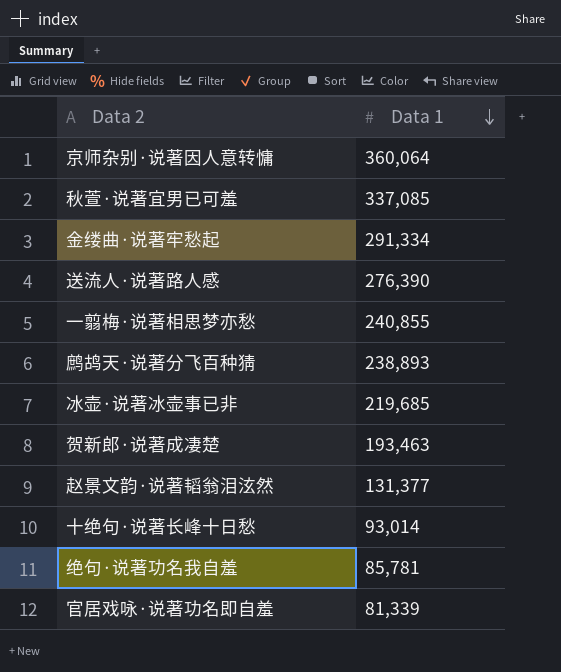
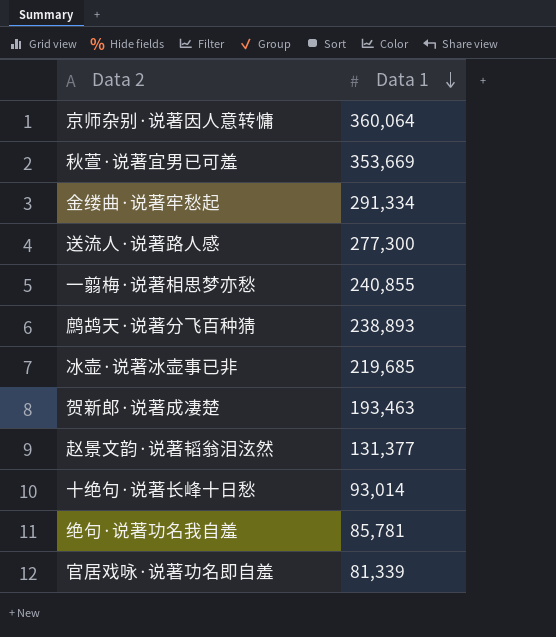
秋萱·说著宜男已可羞 | Data 1: 337,085 -> 353,669
送流人·说著路人感 | Data 1: 276,390 -> 277,300

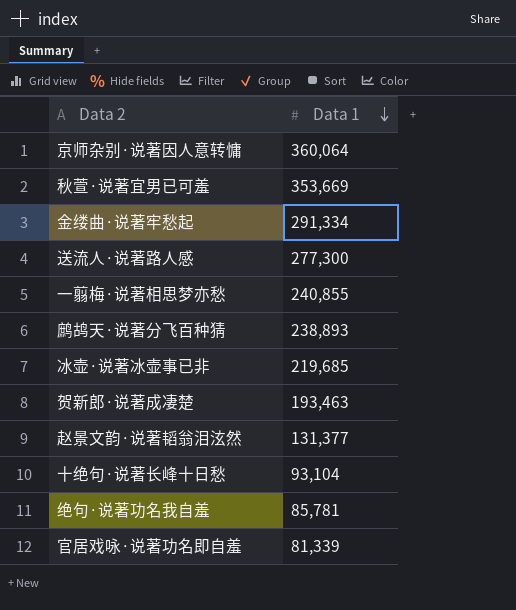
十绝句·说著长峰十日愁 | Data 1: 93,014 -> 93,104

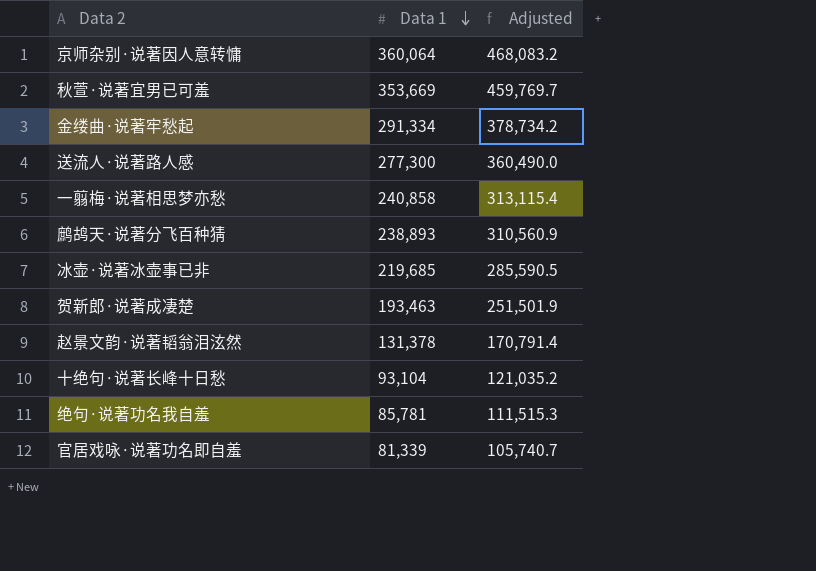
column Adjusted | formula: none -> [Data 1] * 1.3
一翦梅·说著相思梦亦愁 | Data 1: 240,855 -> 240,858
赵景文韵·说著韬翁泪泫然 | Data 1: 131,377 -> 131,378

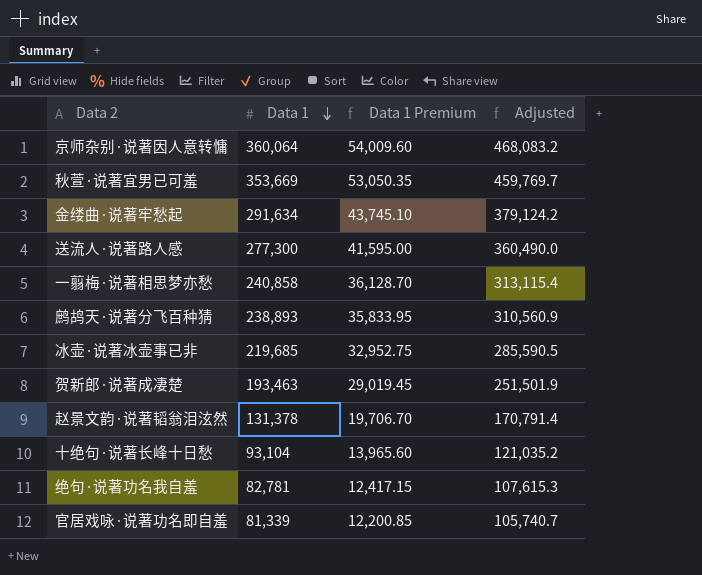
column Data 1 Premium | formula: none -> [Data 1] * 0.15
金缕曲·说著牢愁起 | Data 1: 291,334 -> 291,634
金缕曲·说著牢愁起 | Adjusted: 378,734.2 -> 379,124.2
绝句·说著功名我自羞 | Data 1: 85,781 -> 82,781
绝句·说著功名我自羞 | Adjusted: 111,515.3 -> 107,615.3

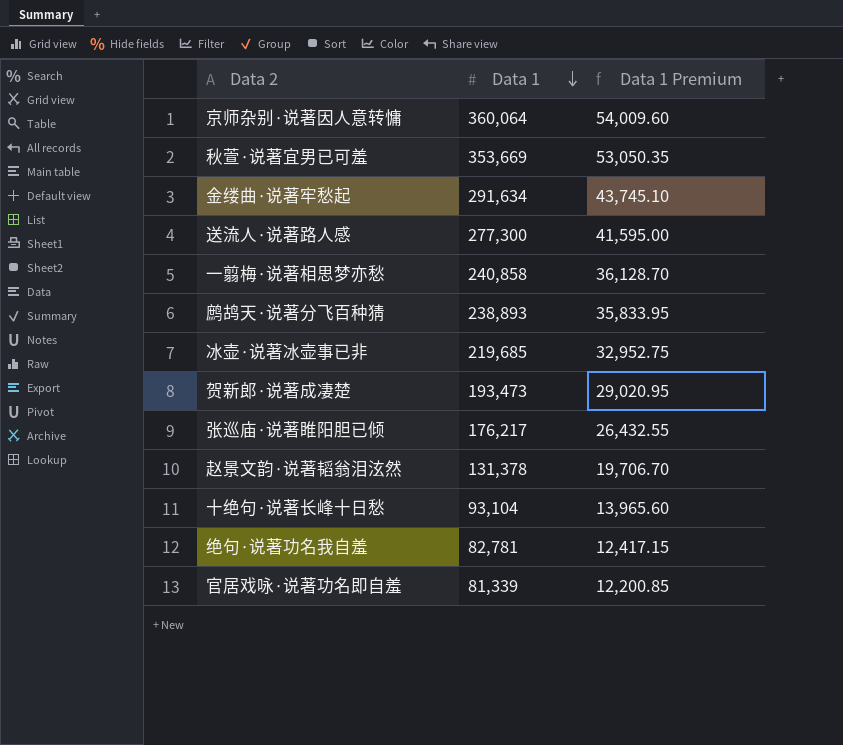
column Adjusted | formula: [Data 1] * 1.3 -> none
贺新郎·说著成凄楚 | Data 1: 193,463 -> 193,473
贺新郎·说著成凄楚 | Data 1 Premium: 29,019.45 -> 29,020.95
row 张巡庙·说著睢阳胆已倾: none -> 176,217 | 26,432.55

